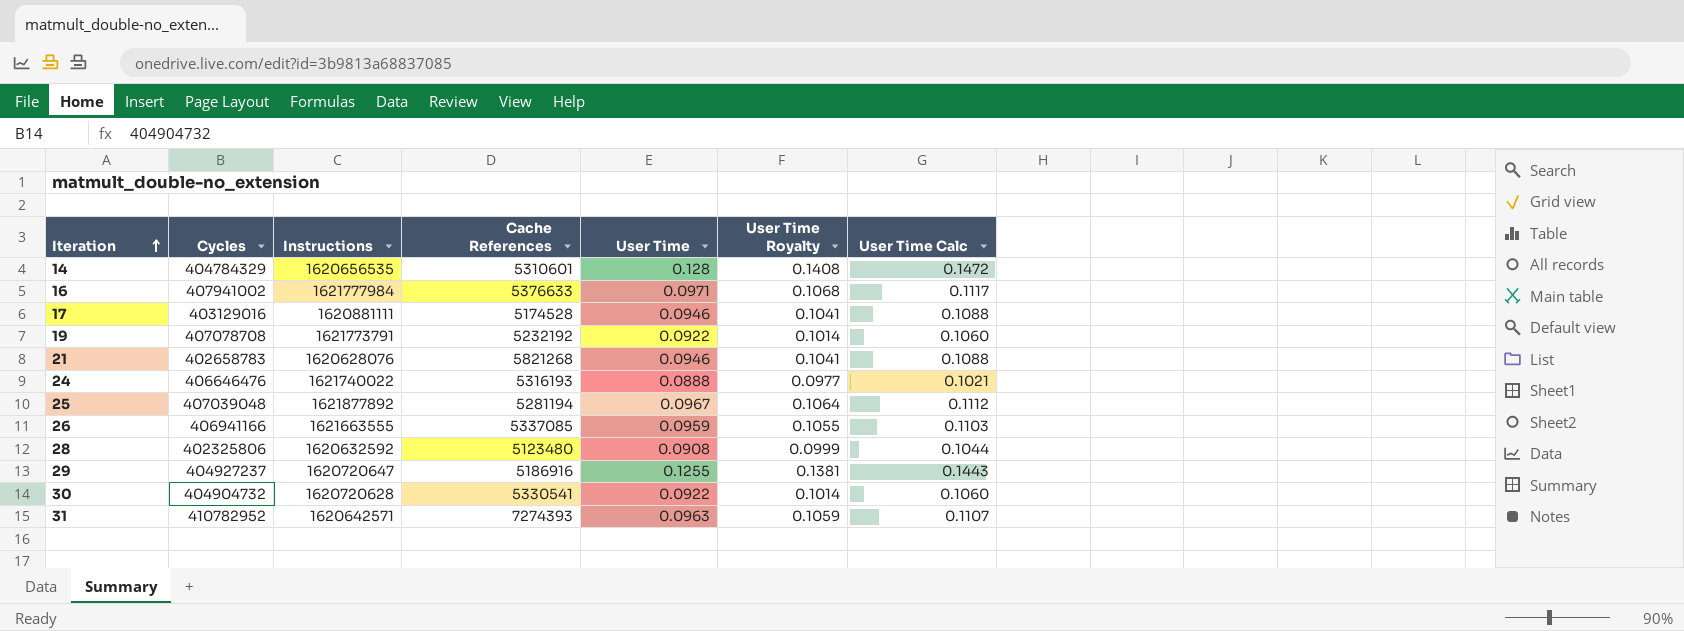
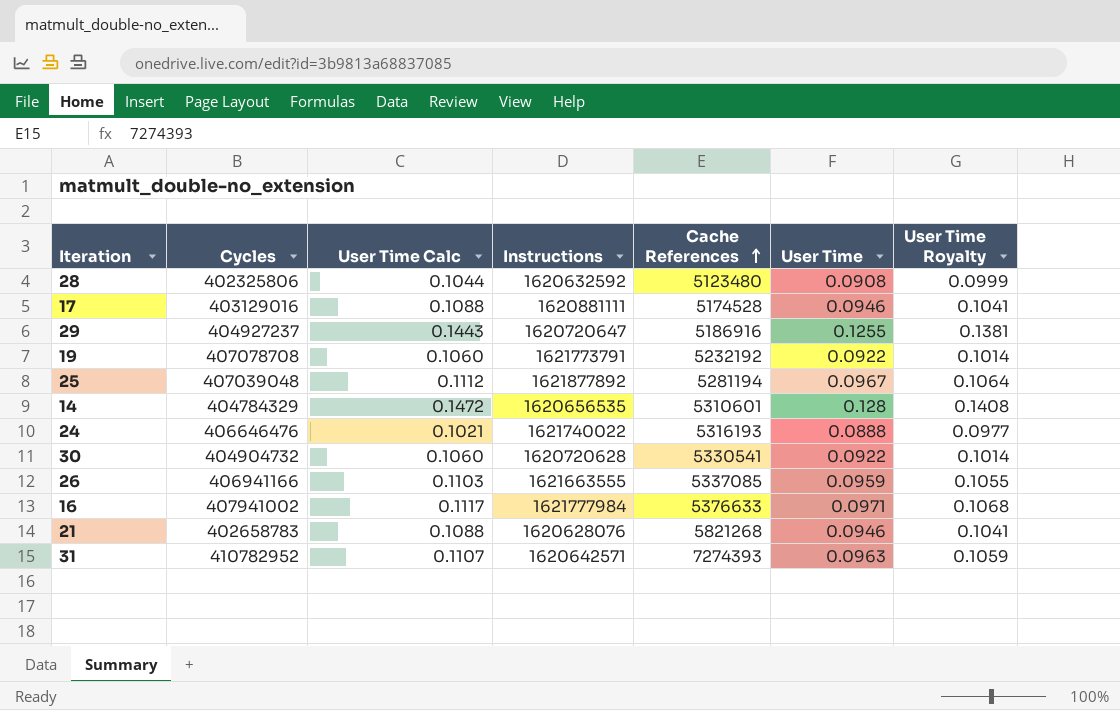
row order: Iteration ascending -> Cache References ascending
column User Time Calc | position: 7 -> 3

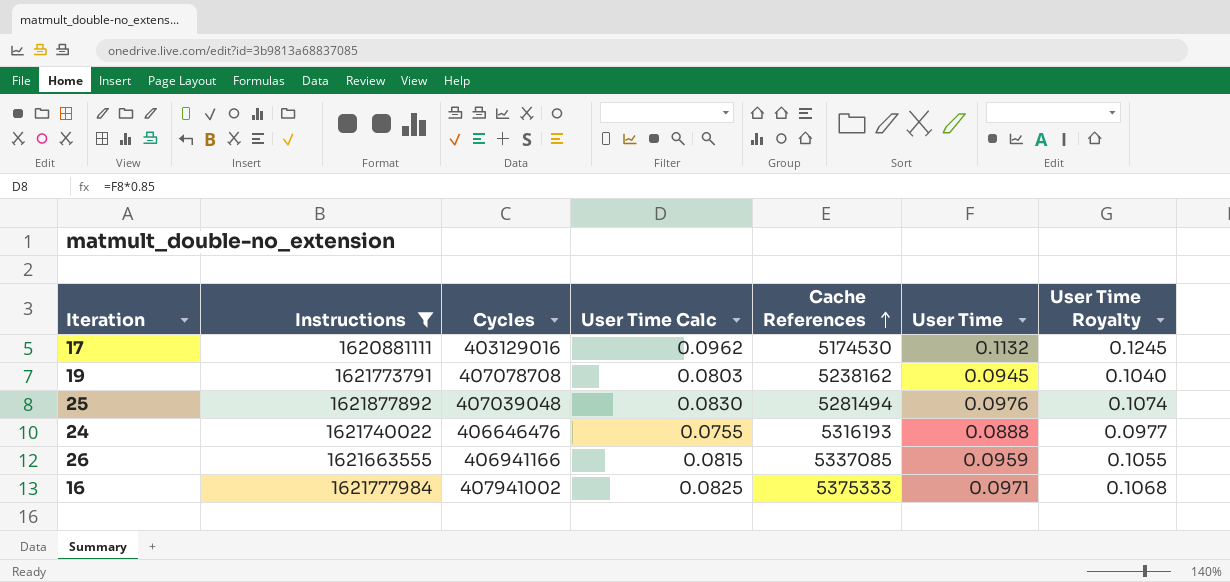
filter: none -> Instructions >= 1620881111
column Instructions | position: 4 -> 2
column User Time Calc | formula: [User Time] * 1.15 -> [User Time] * 0.85
17 | Cache References: 5174528 -> 5174530
17 | User Time: 0.0946 -> 0.1132
17 | User Time Royalty: 0.1041 -> 0.1245
19 | Cache References: 5232192 -> 5238162
19 | User Time: 0.0922 -> 0.0945
19 | User Time Royalty: 0.1014 -> 0.1040
25 | Cache References: 5281194 -> 5281494
25 | User Time: 0.0967 -> 0.0976
25 | User Time Royalty: 0.1064 -> 0.1074
16 | Cache References: 5376633 -> 5375333

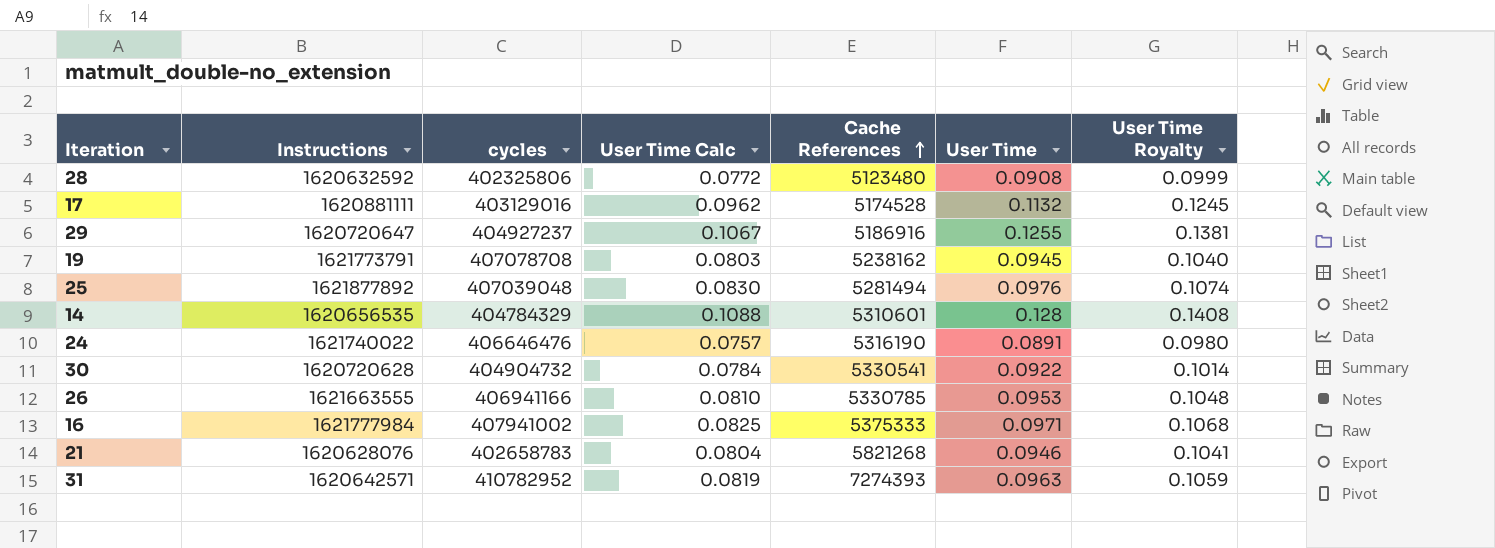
filter: Instructions >= 1620881111 -> none
column name: Cycles -> cycles
17 | Cache References: 5174530 -> 5174528
24 | User Time Calc: 0.0755 -> 0.0757
24 | Cache References: 5316193 -> 5316190
24 | User Time: 0.0888 -> 0.0891
24 | User Time Royalty: 0.0977 -> 0.0980
26 | User Time Calc: 0.0815 -> 0.0810
26 | Cache References: 5337085 -> 5330785
26 | User Time: 0.0959 -> 0.0953
26 | User Time Royalty: 0.1055 -> 0.1048

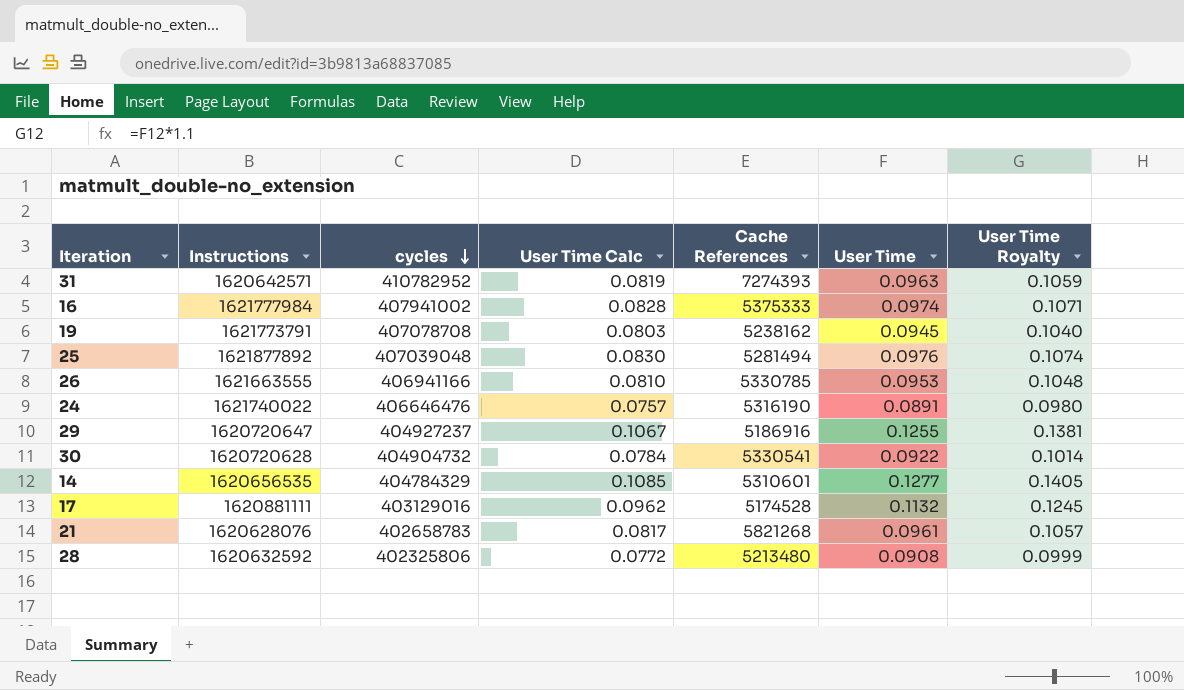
row order: Cache References ascending -> cycles descending
16 | User Time Calc: 0.0825 -> 0.0828
16 | User Time: 0.0971 -> 0.0974
16 | User Time Royalty: 0.1068 -> 0.1071
14 | User Time Calc: 0.1088 -> 0.1085
14 | User Time: 0.128 -> 0.1277
14 | User Time Royalty: 0.1408 -> 0.1405
21 | User Time Calc: 0.0804 -> 0.0817
21 | User Time: 0.0946 -> 0.0961
21 | User Time Royalty: 0.1041 -> 0.1057
28 | Cache References: 5123480 -> 5213480

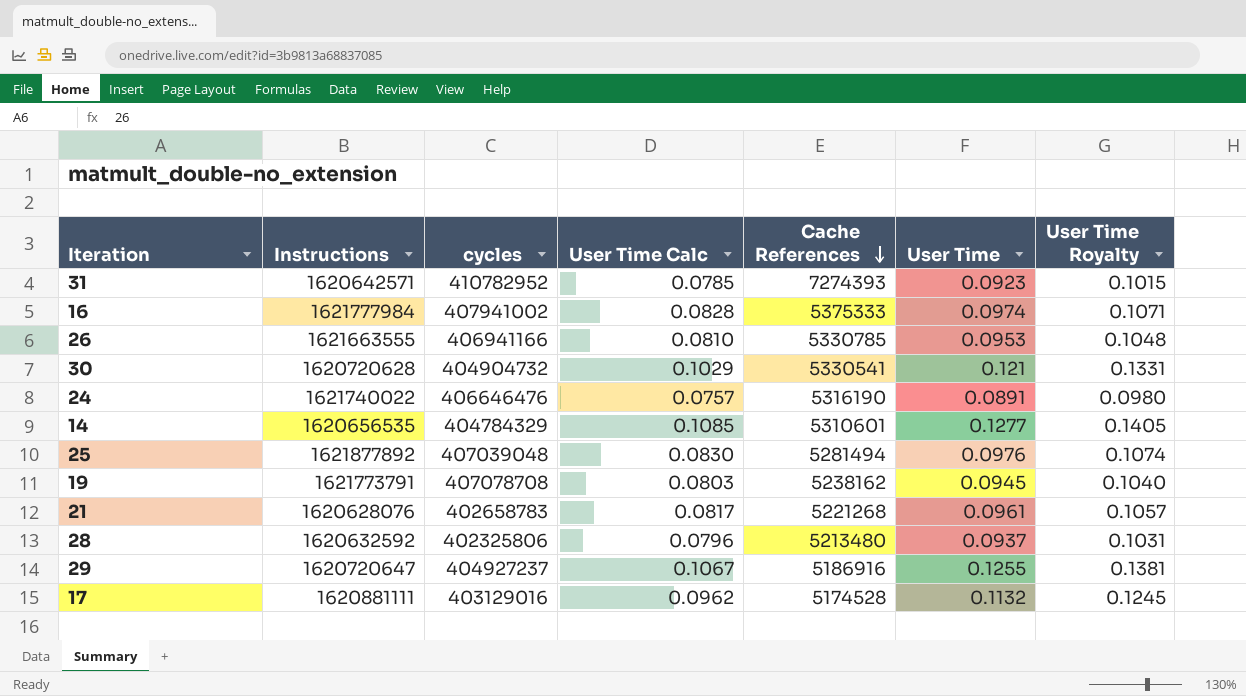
row order: cycles descending -> Cache References descending
31 | User Time Calc: 0.0819 -> 0.0785
31 | User Time: 0.0963 -> 0.0923
31 | User Time Royalty: 0.1059 -> 0.1015
30 | User Time Calc: 0.0784 -> 0.1029
30 | User Time: 0.0922 -> 0.121
30 | User Time Royalty: 0.1014 -> 0.1331
21 | Cache References: 5821268 -> 5221268
28 | User Time Calc: 0.0772 -> 0.0796
28 | User Time: 0.0908 -> 0.0937
28 | User Time Royalty: 0.0999 -> 0.1031

